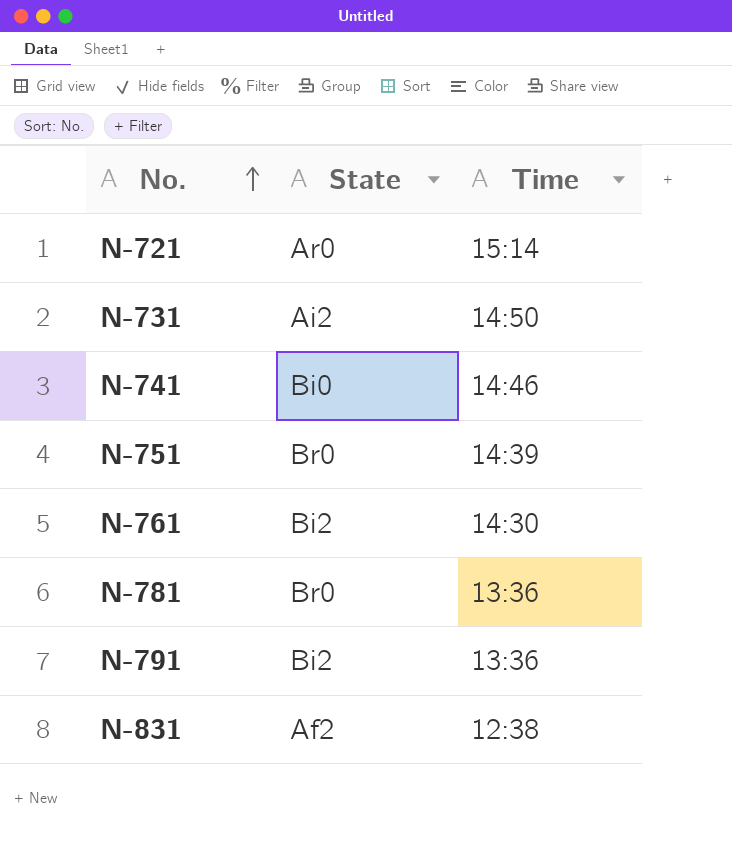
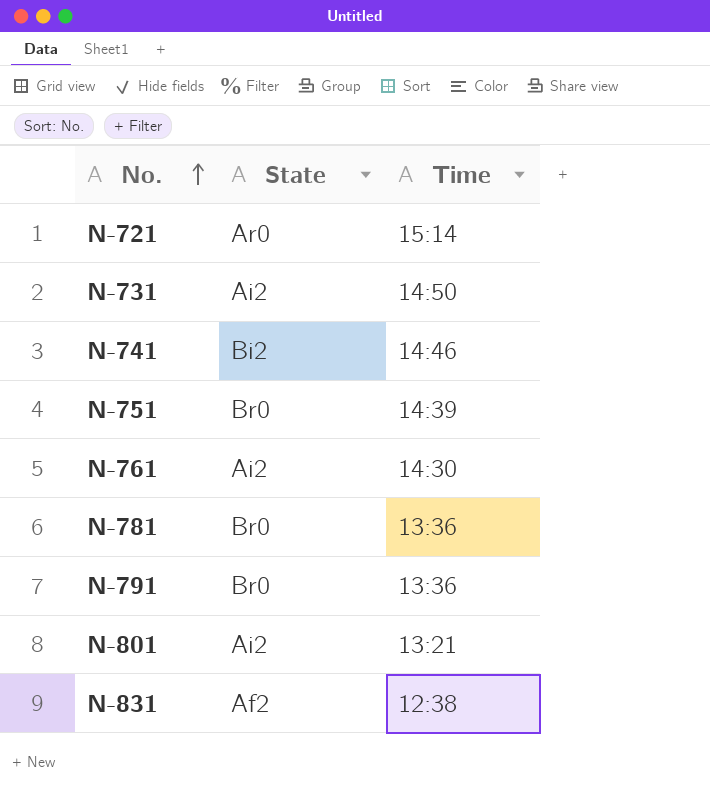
N-741 | State: Bi0 -> Bi2
N-761 | State: Bi2 -> Ai2
N-791 | State: Bi2 -> Br0
row N-801: none -> Ai2 | 13:21

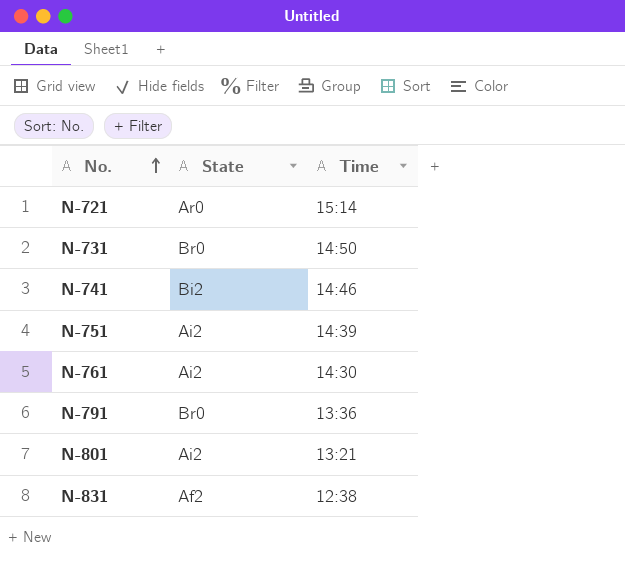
row N-781: Br0 | 13:36 -> none
N-731 | State: Ai2 -> Br0
N-751 | State: Br0 -> Ai2

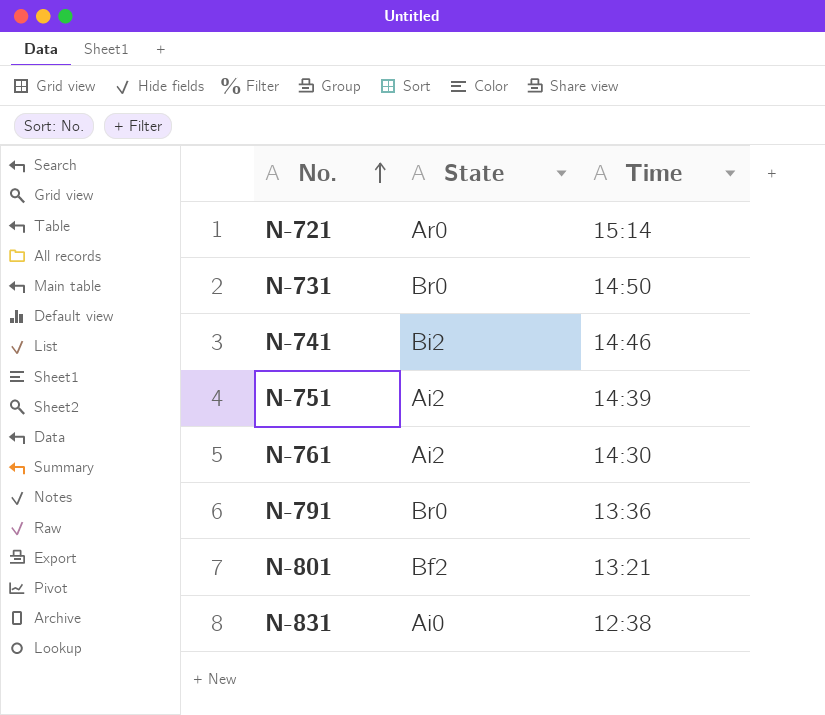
N-801 | State: Ai2 -> Bf2
N-831 | State: Af2 -> Ai0

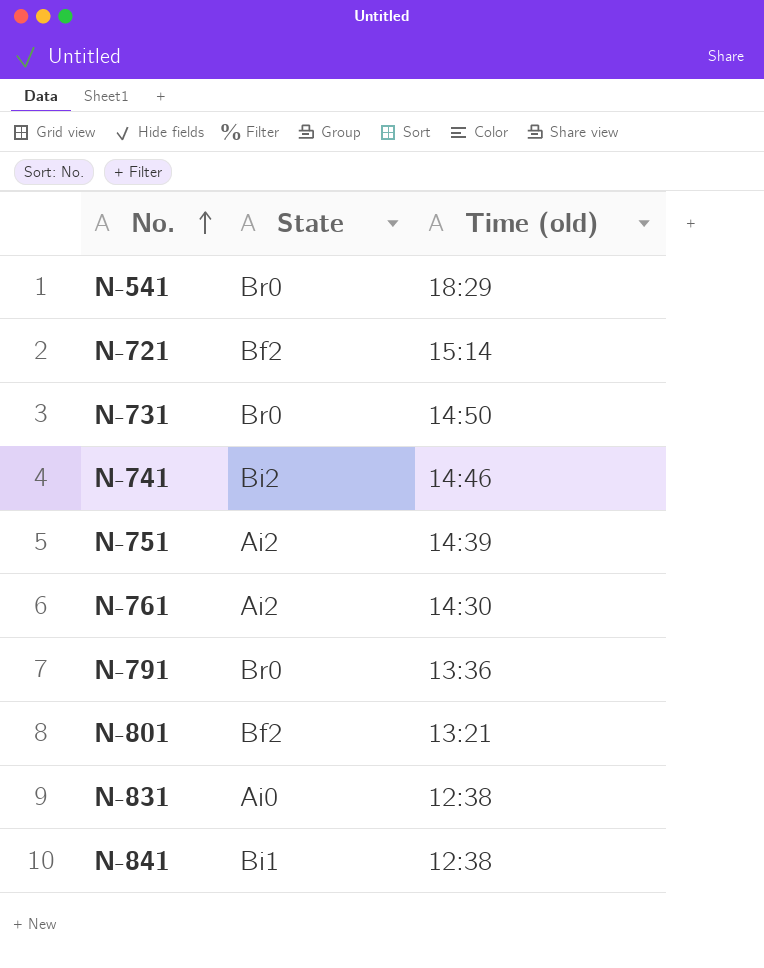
column name: Time -> Time (old)
row N-541: none -> Br0 | 18:29
N-721 | State: Ar0 -> Bf2
row N-841: none -> Bi1 | 12:38

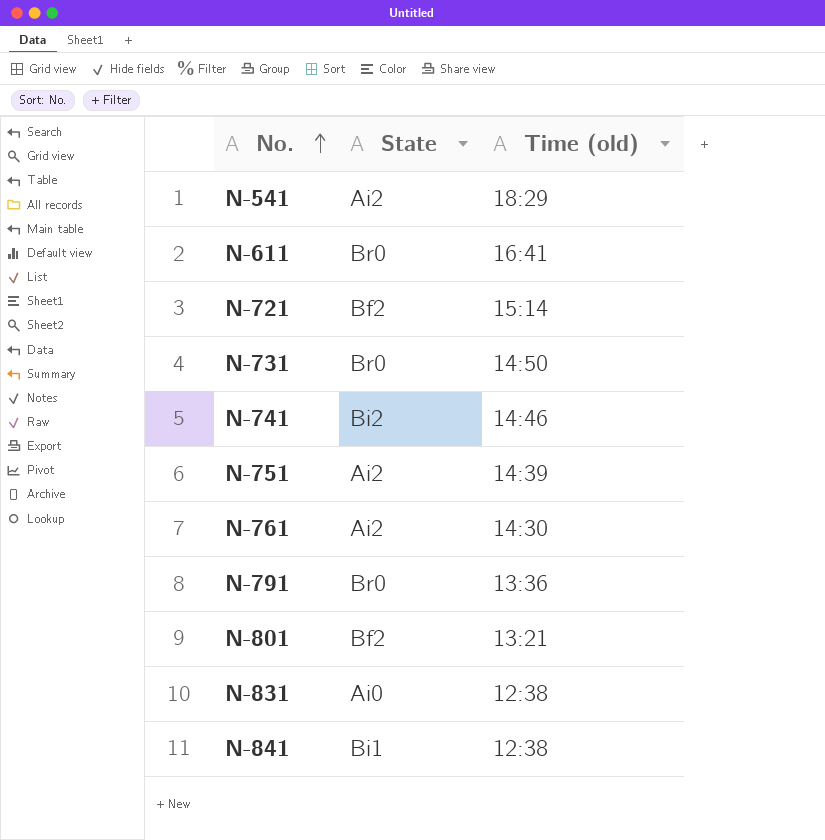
N-541 | State: Br0 -> Ai2
row N-611: none -> Br0 | 16:41

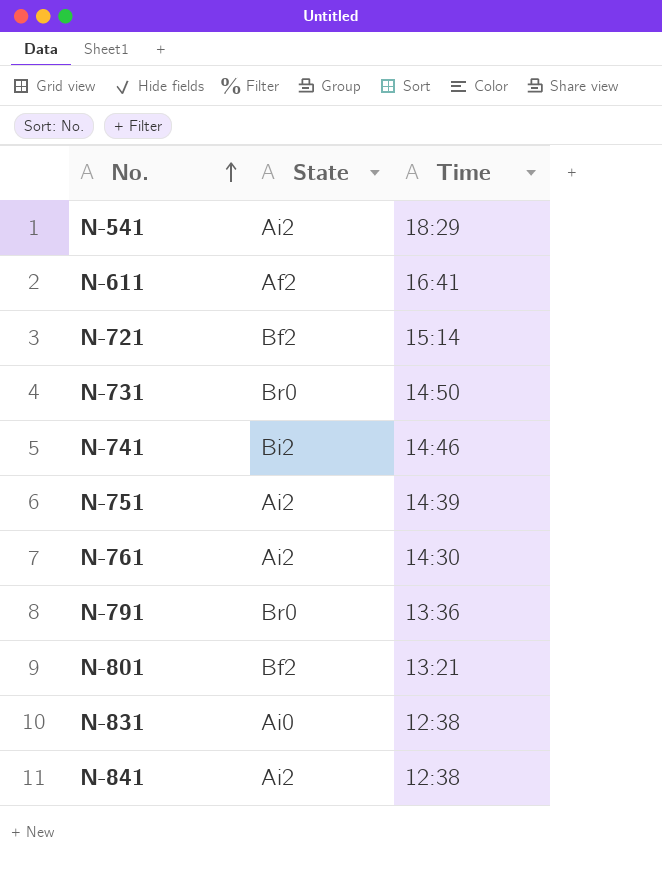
column name: Time (old) -> Time
N-611 | State: Br0 -> Af2
N-841 | State: Bi1 -> Ai2

